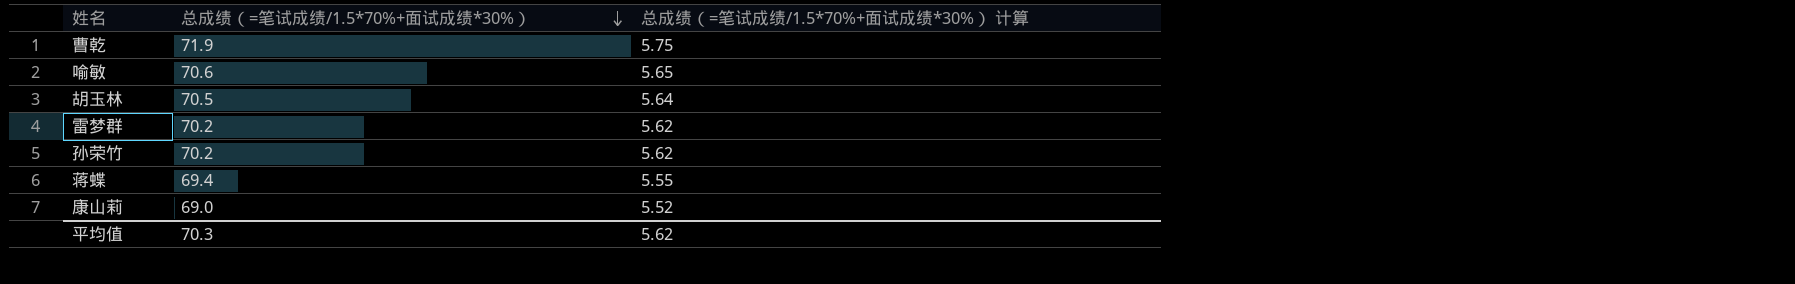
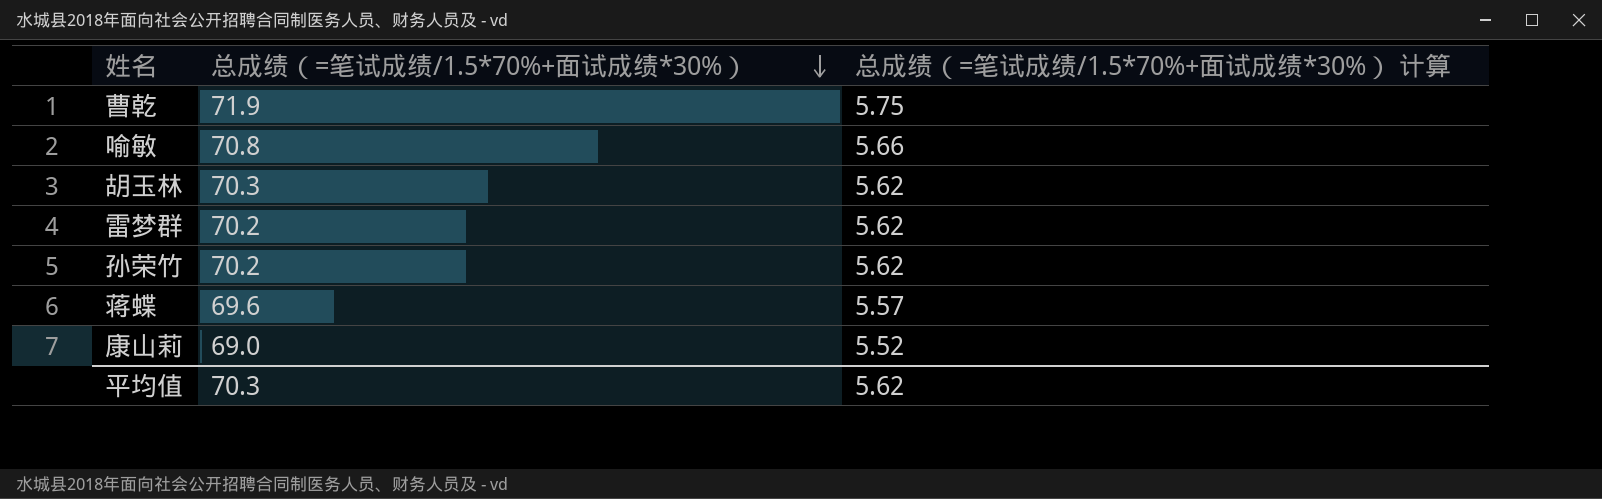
喻敏 | 总成绩（=笔试成绩/1.5*70%+面试成绩*30%）: 70.6 -> 70.8
喻敏 | 总成绩（=笔试成绩/1.5*70%+面试成绩*30%） 计算: 5.65 -> 5.66
胡玉林 | 总成绩（=笔试成绩/1.5*70%+面试成绩*30%）: 70.5 -> 70.3
胡玉林 | 总成绩（=笔试成绩/1.5*70%+面试成绩*30%） 计算: 5.64 -> 5.62
蒋蝶 | 总成绩（=笔试成绩/1.5*70%+面试成绩*30%）: 69.4 -> 69.6
蒋蝶 | 总成绩（=笔试成绩/1.5*70%+面试成绩*30%） 计算: 5.55 -> 5.57

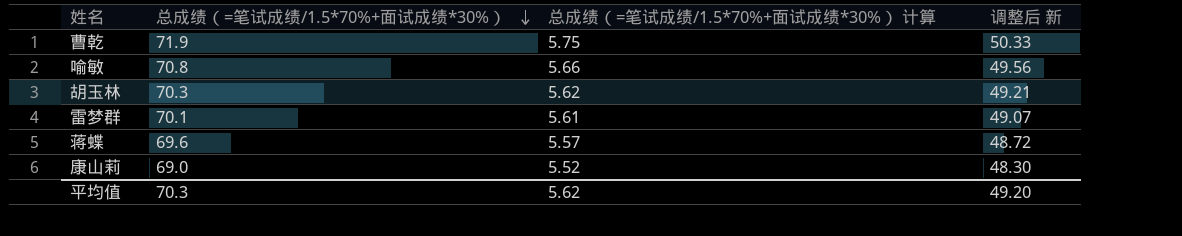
column 调整后 新 | formula: none -> [总成绩（=笔试成绩/1.5*70%+面试成绩*30%）] * 0.7
row 孙荣竹: 70.2 | 5.62 -> none
雷梦群 | 总成绩（=笔试成绩/1.5*70%+面试成绩*30%）: 70.2 -> 70.1
雷梦群 | 总成绩（=笔试成绩/1.5*70%+面试成绩*30%） 计算: 5.62 -> 5.61

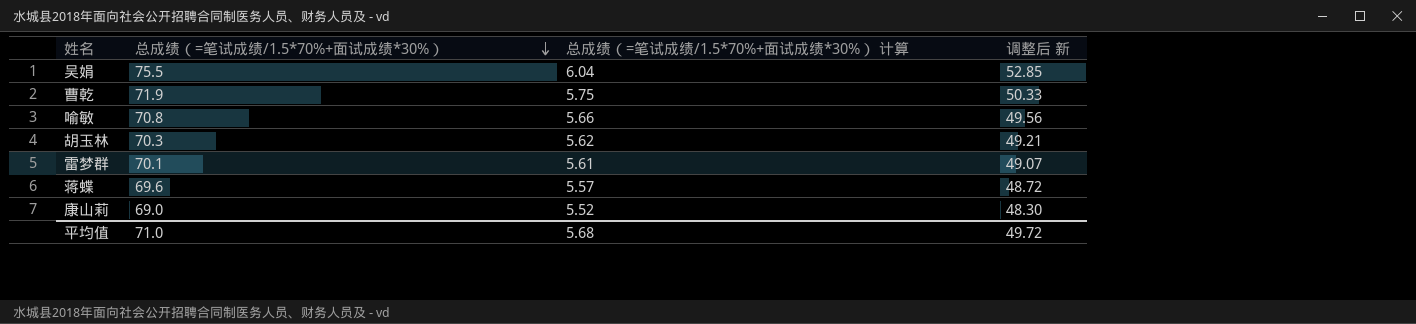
row 吴娟: none -> 75.5 | 6.04 | 52.85
平均值 | 总成绩（=笔试成绩/1.5*70%+面试成绩*30%）: 70.3 -> 71.0
平均值 | 总成绩（=笔试成绩/1.5*70%+面试成绩*30%） 计算: 5.62 -> 5.68
平均值 | 调整后 新: 49.20 -> 49.72

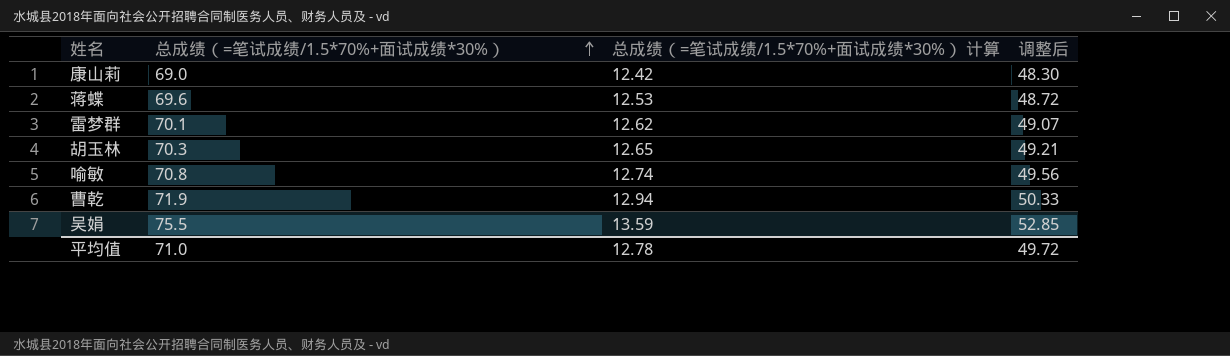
row order: 总成绩（=笔试成绩/1.5*70%+面试成绩*30%） descending -> 总成绩（=笔试成绩/1.5*70%+面试成绩*30%） ascending
column 总成绩（=笔试成绩/1.5*70%+面试成绩*30%） 计算 | formula: [总成绩（=笔试成绩/1.5*70%+面试成绩*30%）] * 0.08 -> [总成绩（=笔试成绩/1.5*70%+面试成绩*30%）] * 0.18
column name: 调整后 新 -> 调整后
平均值 | 总成绩（=笔试成绩/1.5*70%+面试成绩*30%） 计算: 5.68 -> 12.78

